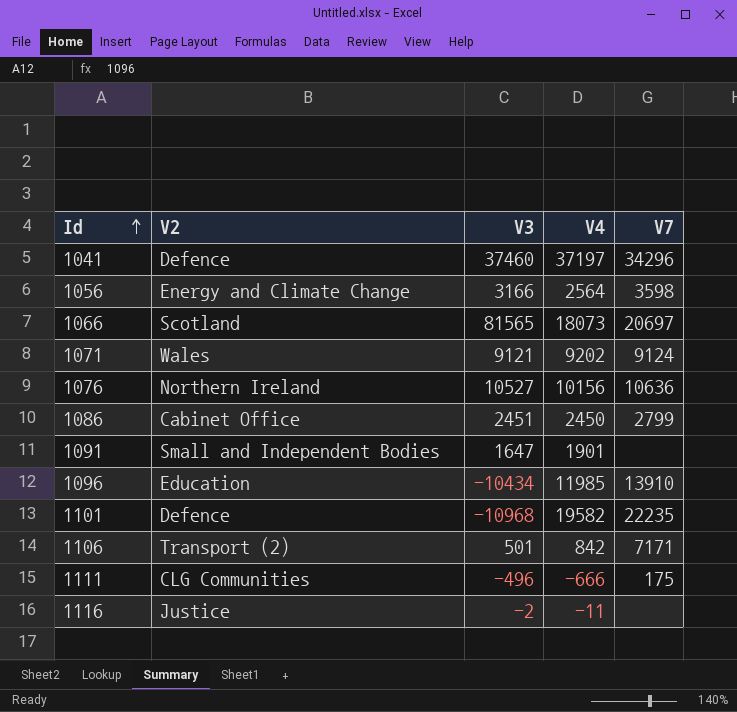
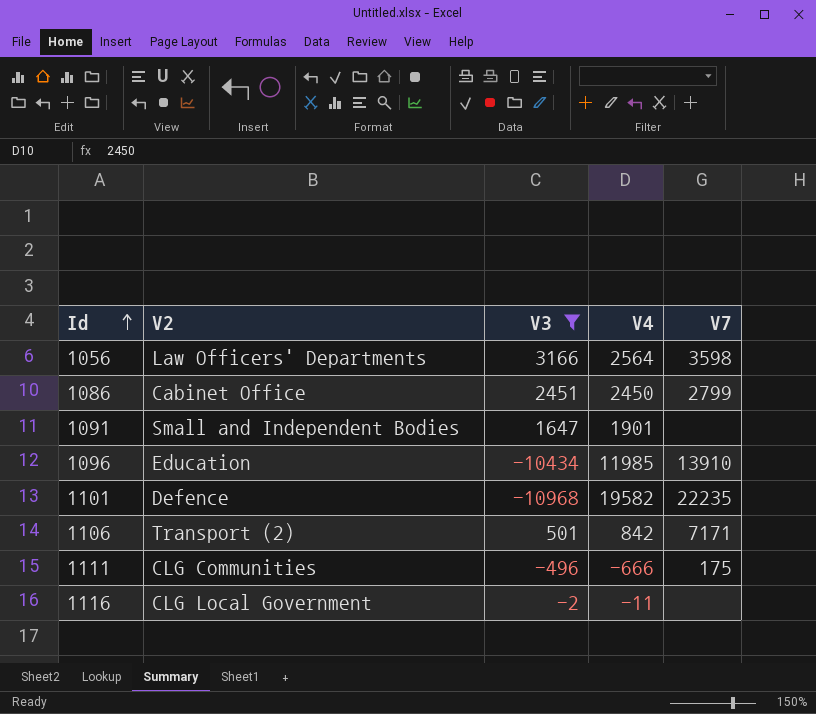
filter: none -> V3 <= 3166
1056 | V2: Energy and Climate Change -> Law Officers' Departments
1116 | V2: Justice -> CLG Local Government

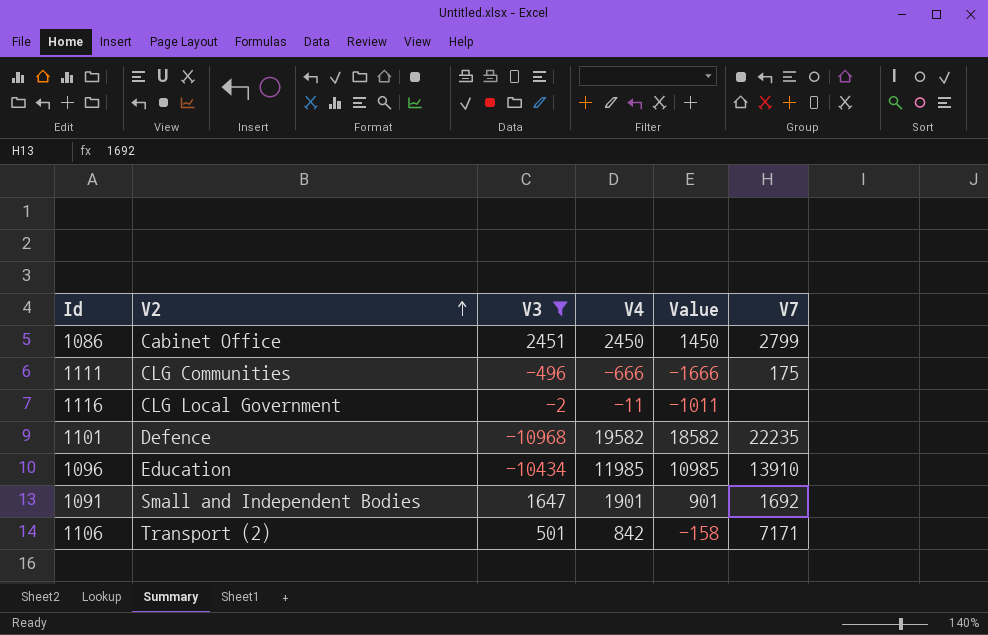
row order: Id ascending -> V2 ascending
column Value | formula: none -> [V4] - 1000
row 1056: Law Officers' Departments | 3166 | 2564 | 3598 -> none
1091 | V7: none -> 1692

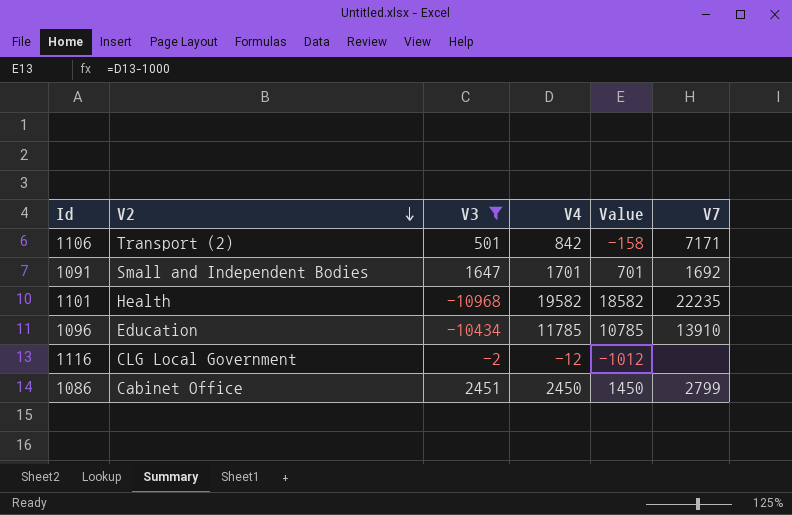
row order: V2 ascending -> V2 descending
row 1111: CLG Communities | -496 | -666 | -1666 | 175 -> none
1091 | V4: 1901 -> 1701
1091 | Value: 901 -> 701
1101 | V2: Defence -> Health
1096 | V4: 11985 -> 11785
1096 | Value: 10985 -> 10785
1116 | V4: -11 -> -12
1116 | Value: -1011 -> -1012

